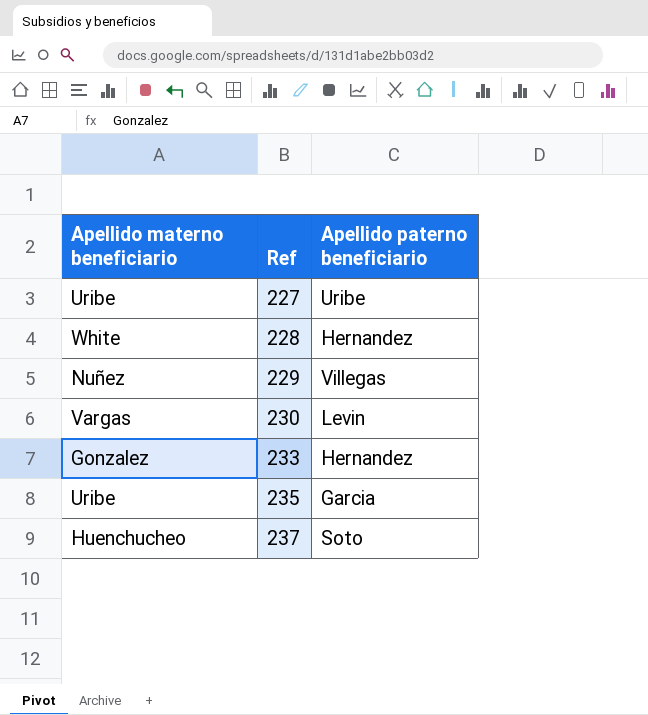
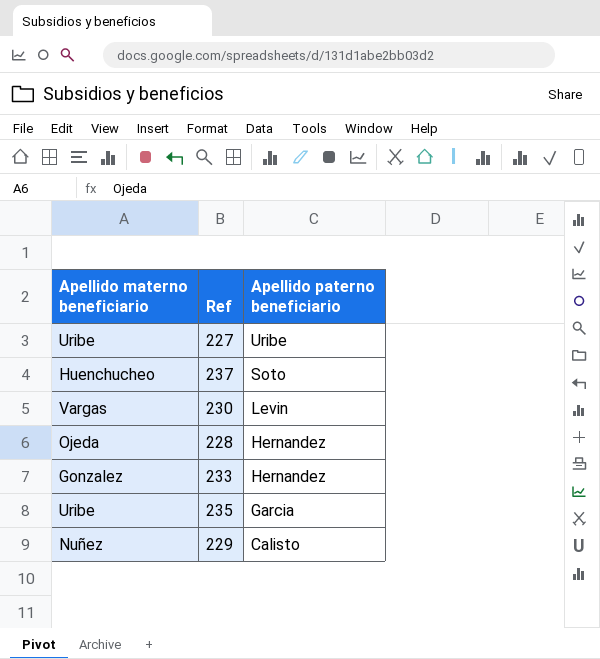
row order: Ref ascending -> Apellido paterno beneficiario descending
228 | Apellido materno beneficiario: White -> Ojeda
229 | Apellido paterno beneficiario: Villegas -> Calisto

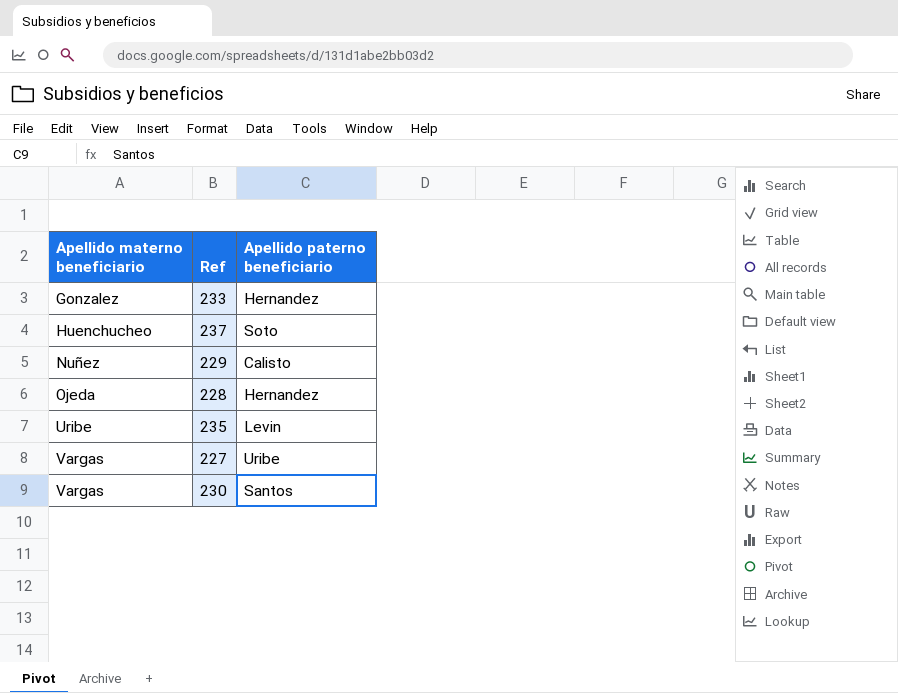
row order: Apellido paterno beneficiario descending -> Apellido materno beneficiario ascending
235 | Apellido paterno beneficiario: Garcia -> Levin
227 | Apellido materno beneficiario: Uribe -> Vargas
230 | Apellido paterno beneficiario: Levin -> Santos

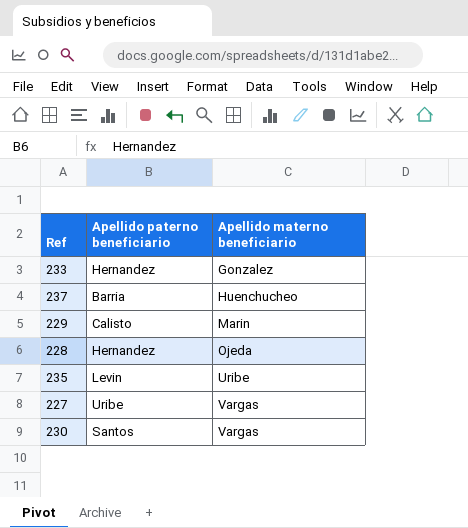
column Apellido materno beneficiario | position: 1 -> 3
237 | Apellido paterno beneficiario: Soto -> Barria
229 | Apellido materno beneficiario: Nuñez -> Marin

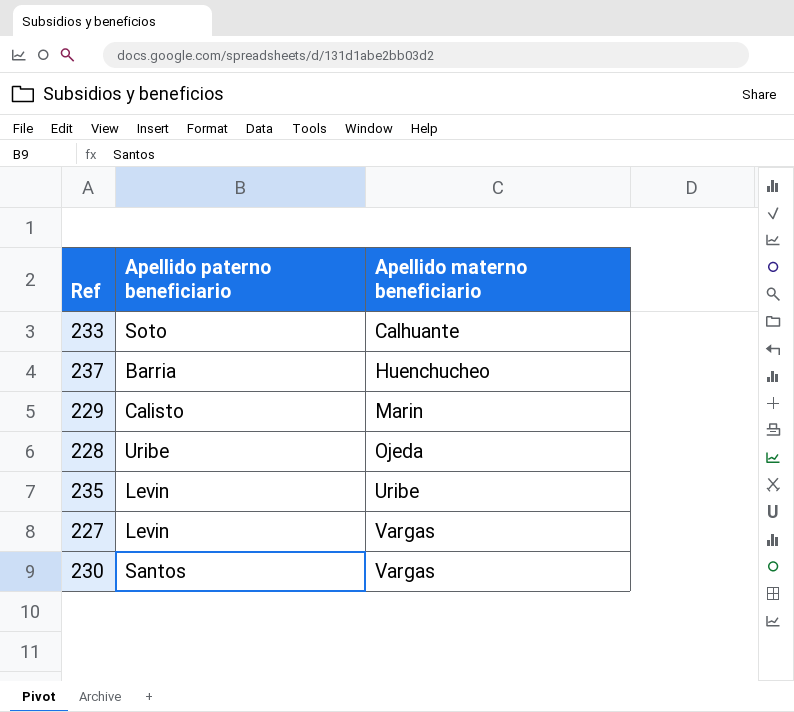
233 | Apellido paterno beneficiario: Hernandez -> Soto
233 | Apellido materno beneficiario: Gonzalez -> Calhuante
228 | Apellido paterno beneficiario: Hernandez -> Uribe
227 | Apellido paterno beneficiario: Uribe -> Levin

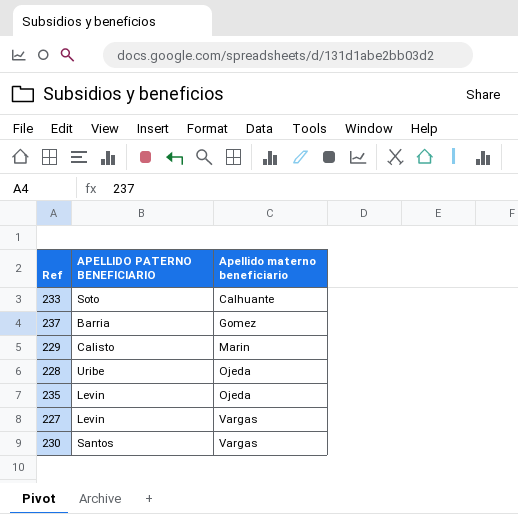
column name: Apellido paterno beneficiario -> APELLIDO PATERNO BENEFICIARIO
237 | Apellido materno beneficiario: Huenchucheo -> Gomez
235 | Apellido materno beneficiario: Uribe -> Ojeda

